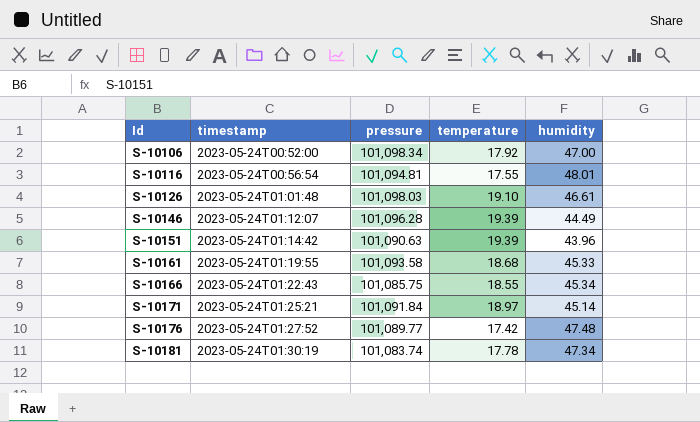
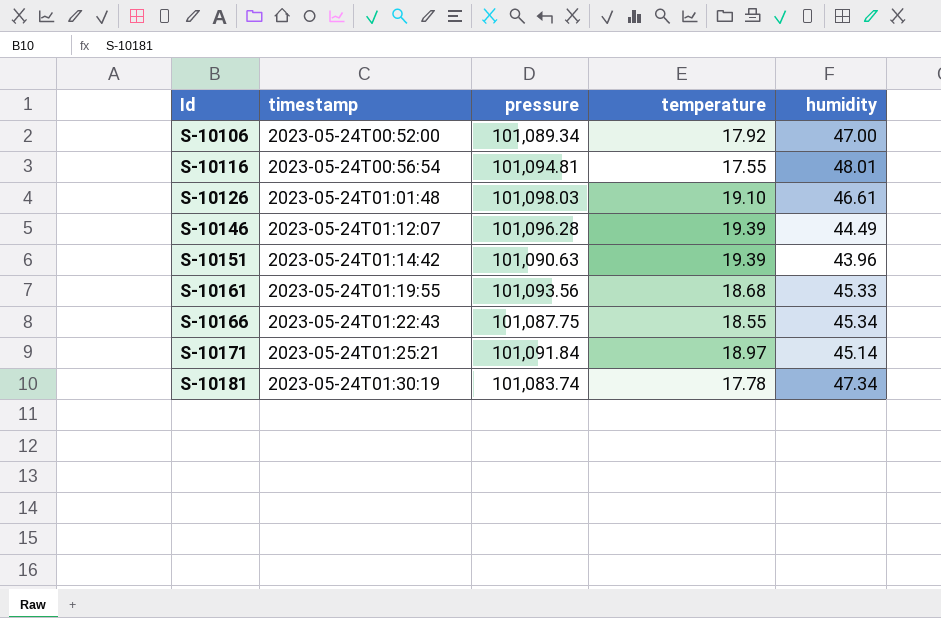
row S-10176: 2023-05-24T01:27:52 | 101,089.77 | 17.42 | 47.48 -> none
S-10106 | pressure: 101,098.34 -> 101,089.34
S-10161 | pressure: 101,093.58 -> 101,093.56
S-10166 | pressure: 101,085.75 -> 101,087.75

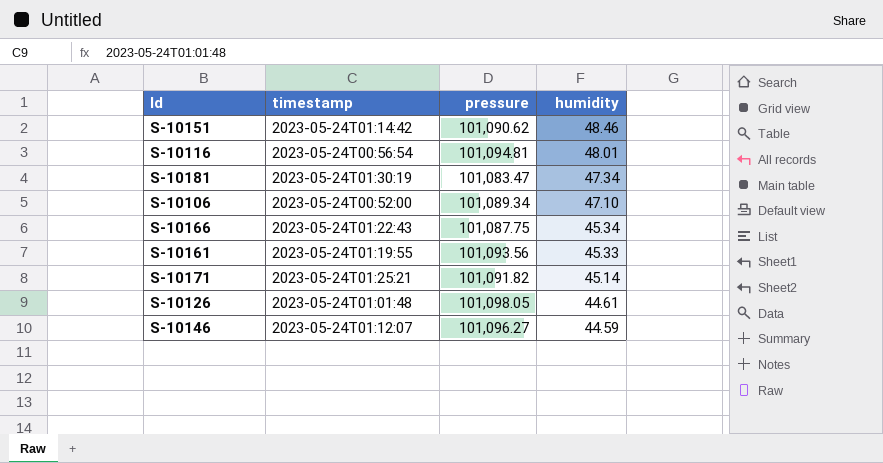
row order: Id ascending -> humidity descending
column temperature | position: 4 -> none
S-10151 | pressure: 101,090.63 -> 101,090.62
S-10151 | humidity: 43.96 -> 48.46
S-10181 | pressure: 101,083.74 -> 101,083.47
S-10106 | humidity: 47.00 -> 47.10
S-10171 | pressure: 101,091.84 -> 101,091.82
S-10126 | pressure: 101,098.03 -> 101,098.05
S-10126 | humidity: 46.61 -> 44.61
S-10146 | pressure: 101,096.28 -> 101,096.27
S-10146 | humidity: 44.49 -> 44.59

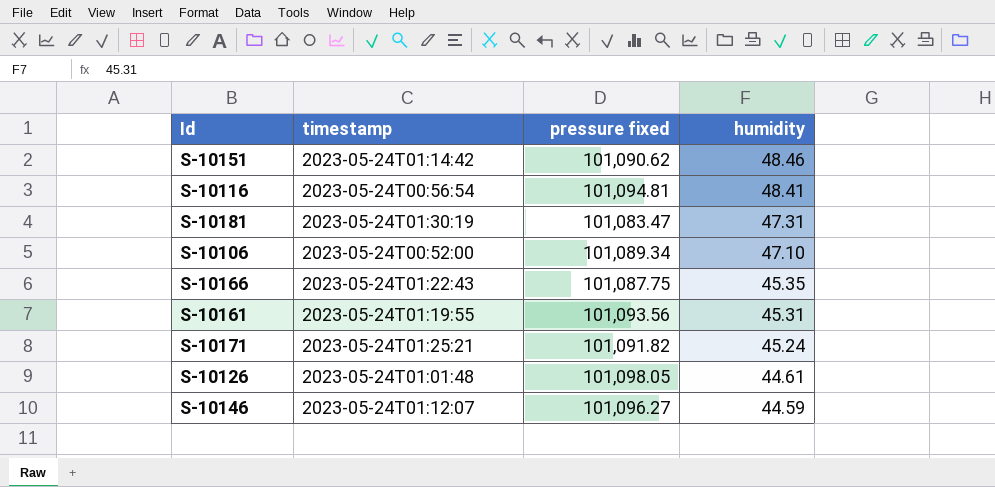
column name: pressure -> pressure fixed
S-10116 | humidity: 48.01 -> 48.41
S-10181 | humidity: 47.34 -> 47.31
S-10166 | humidity: 45.34 -> 45.35
S-10161 | humidity: 45.33 -> 45.31
S-10171 | humidity: 45.14 -> 45.24

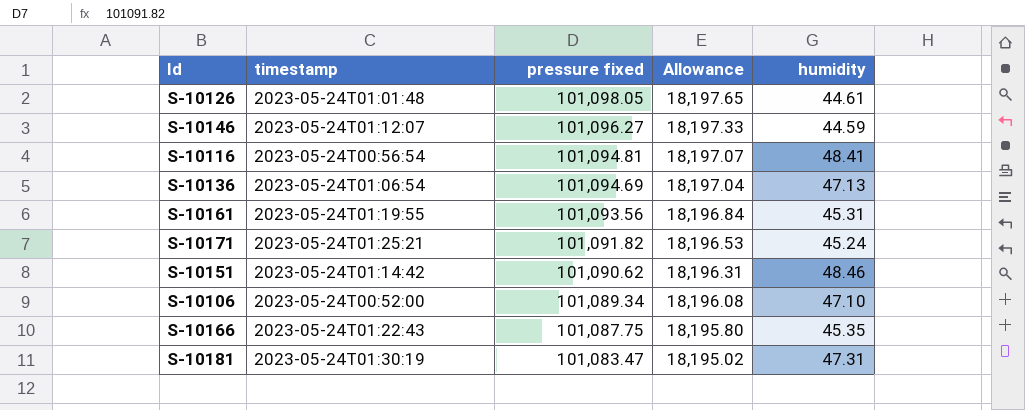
row order: humidity descending -> pressure fixed descending
column Allowance | formula: none -> [pressure fixed] * 0.18
row S-10136: none -> 2023-05-24T01:06:54 | 101,094.69 | 18,197.04 | 47.13

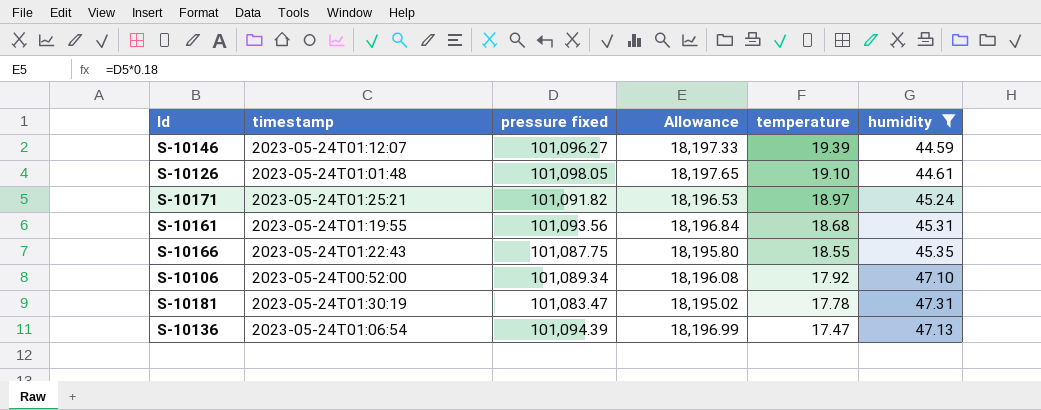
filter: none -> humidity <= 47.31
row order: pressure fixed descending -> temperature descending
column temperature | position: none -> 5
S-10136 | pressure fixed: 101,094.69 -> 101,094.39
S-10136 | Allowance: 18,197.04 -> 18,196.99

